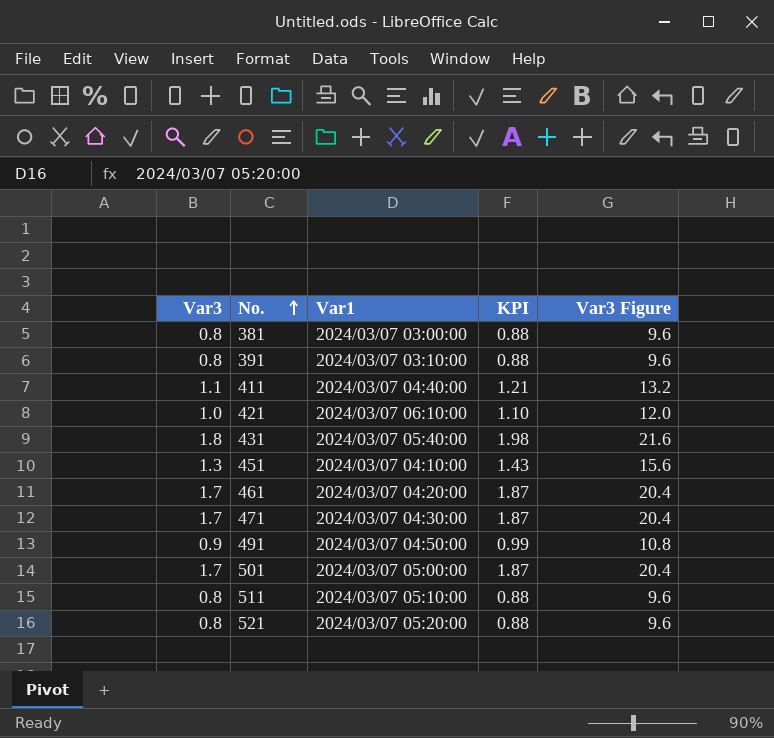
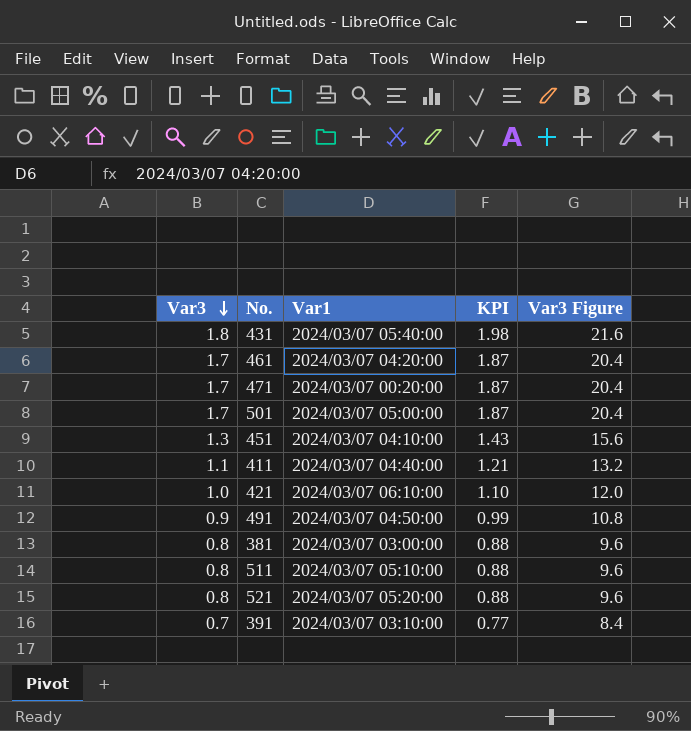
row order: No. ascending -> Var3 descending
471 | Var1: 2024/03/07 04:30:00 -> 2024/03/07 00:20:00
391 | Var3: 0.8 -> 0.7
391 | KPI: 0.88 -> 0.77
391 | Var3 Figure: 9.6 -> 8.4

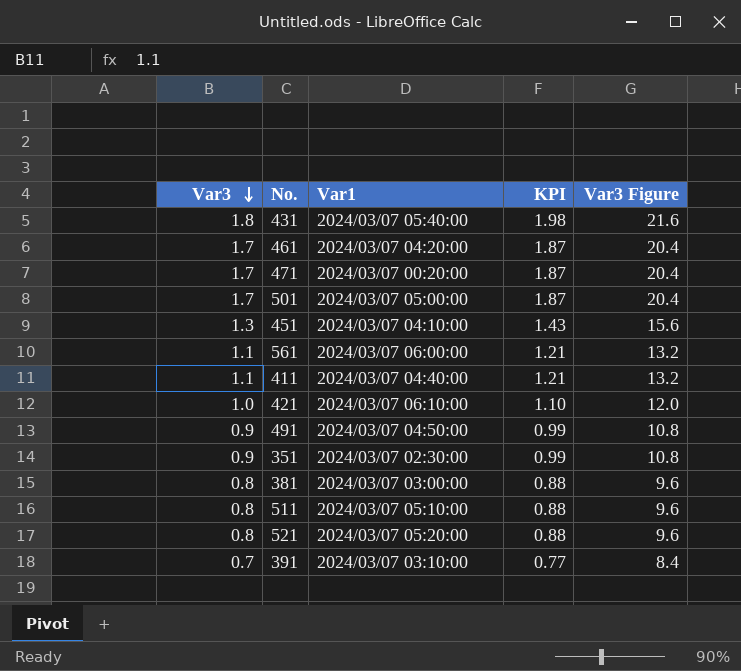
row 561: none -> 1.1 | 2024/03/07 06:00:00 | 1.21 | 13.2
row 351: none -> 0.9 | 2024/03/07 02:30:00 | 0.99 | 10.8

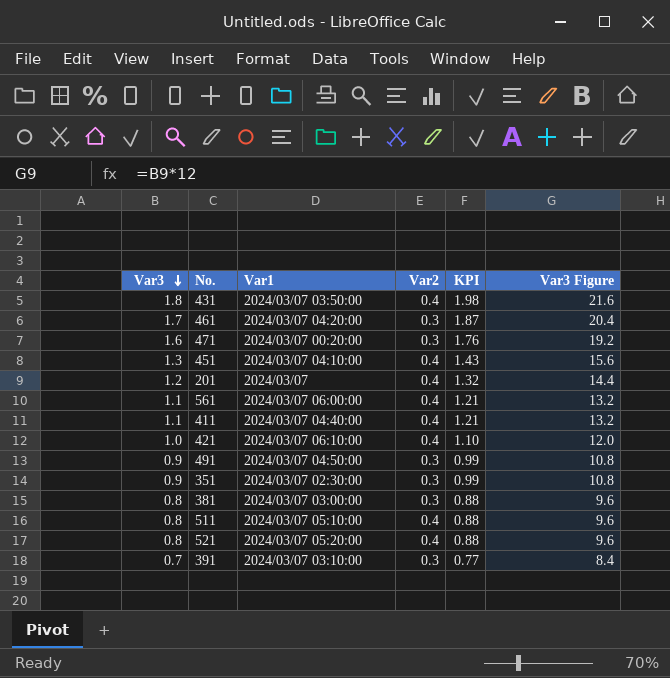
column Var2 | position: none -> 4
row 501: 1.7 | 2024/03/07 05:00:00 | 1.87 | 20.4 -> none
431 | Var1: 2024/03/07 05:40:00 -> 2024/03/07 03:50:00
471 | Var3: 1.7 -> 1.6
471 | KPI: 1.87 -> 1.76
471 | Var3 Figure: 20.4 -> 19.2
row 201: none -> 1.2 | 2024/03/07 | 0.4 | 1.32 | 14.4

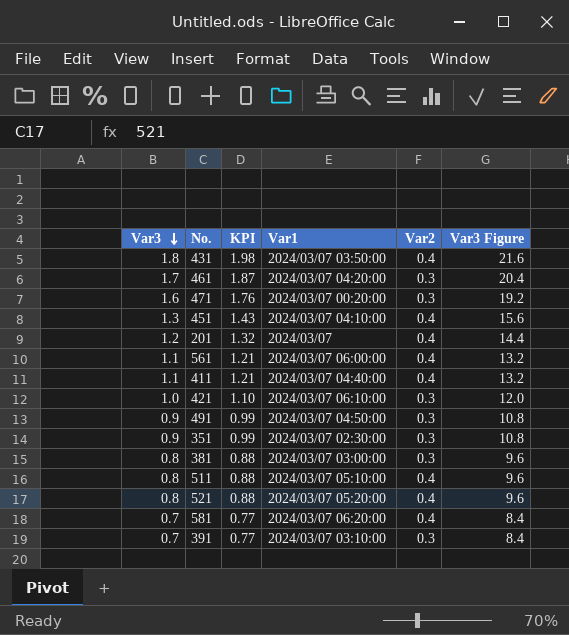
column KPI | position: 5 -> 3
421 | Var2: 0.4 -> 0.3
row 581: none -> 0.7 | 0.77 | 2024/03/07 06:20:00 | 0.4 | 8.4

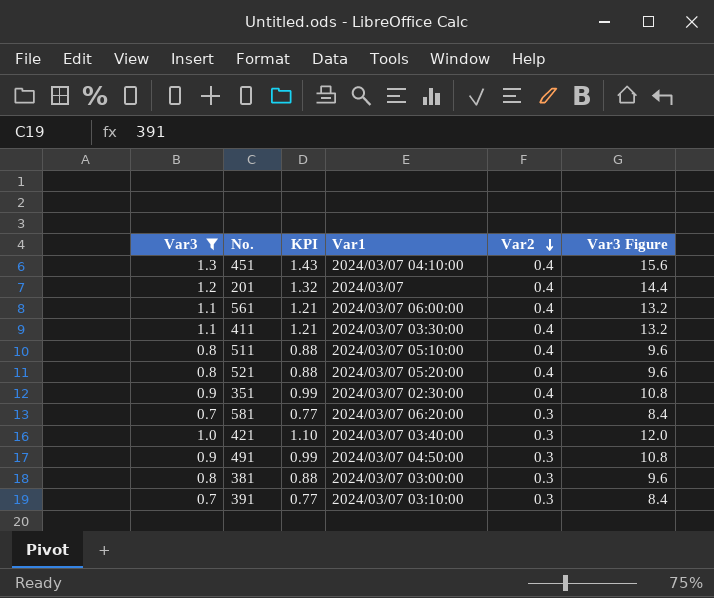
filter: none -> Var3 <= 1.3
row order: Var3 descending -> Var2 descending
411 | Var1: 2024/03/07 04:40:00 -> 2024/03/07 03:30:00
351 | Var2: 0.3 -> 0.4
581 | Var2: 0.4 -> 0.3
421 | Var1: 2024/03/07 06:10:00 -> 2024/03/07 03:40:00

